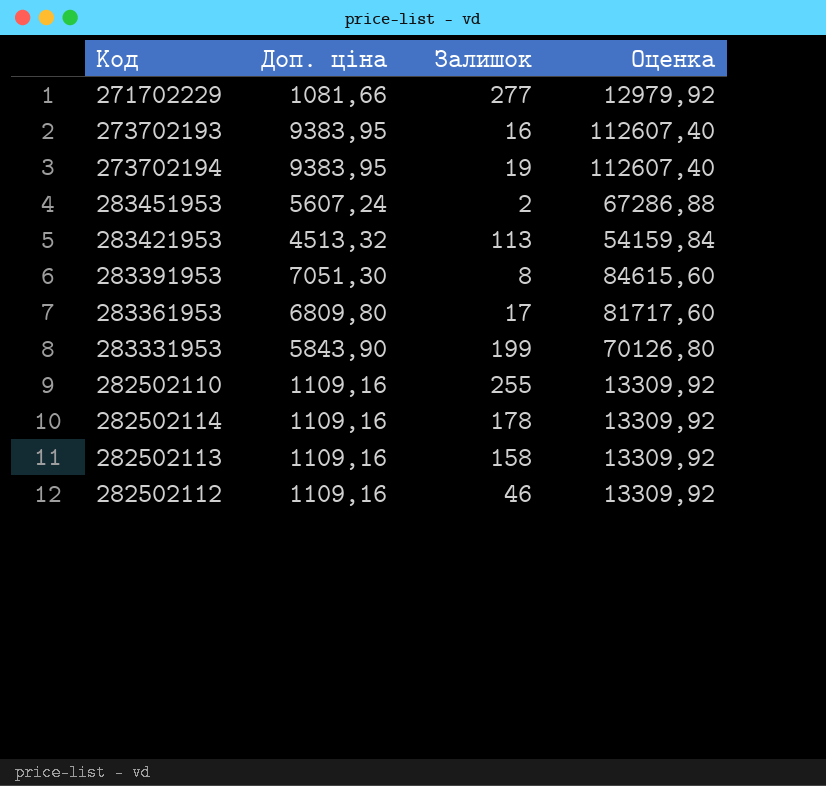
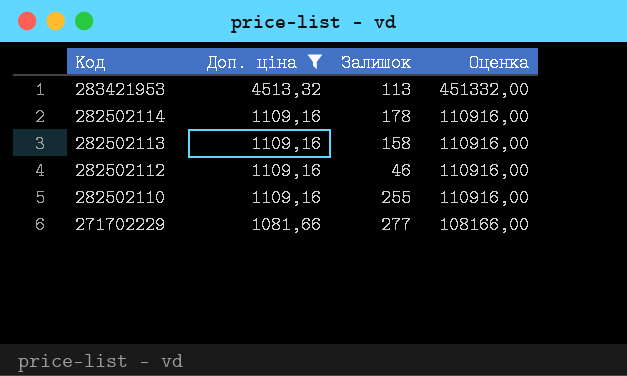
filter: none -> Доп. ціна <= 4513,32
row order: none -> Код descending
column Оценка | formula: [Доп. ціна] * 12 -> [Доп. ціна] * 100

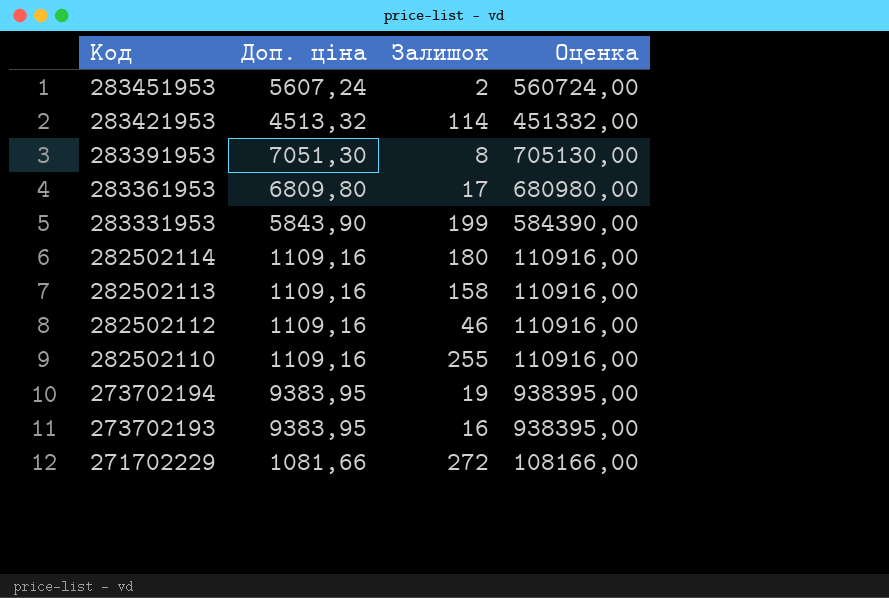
filter: Доп. ціна <= 4513,32 -> none
283421953 | Залишок: 113 -> 114
282502114 | Залишок: 178 -> 180
271702229 | Залишок: 277 -> 272

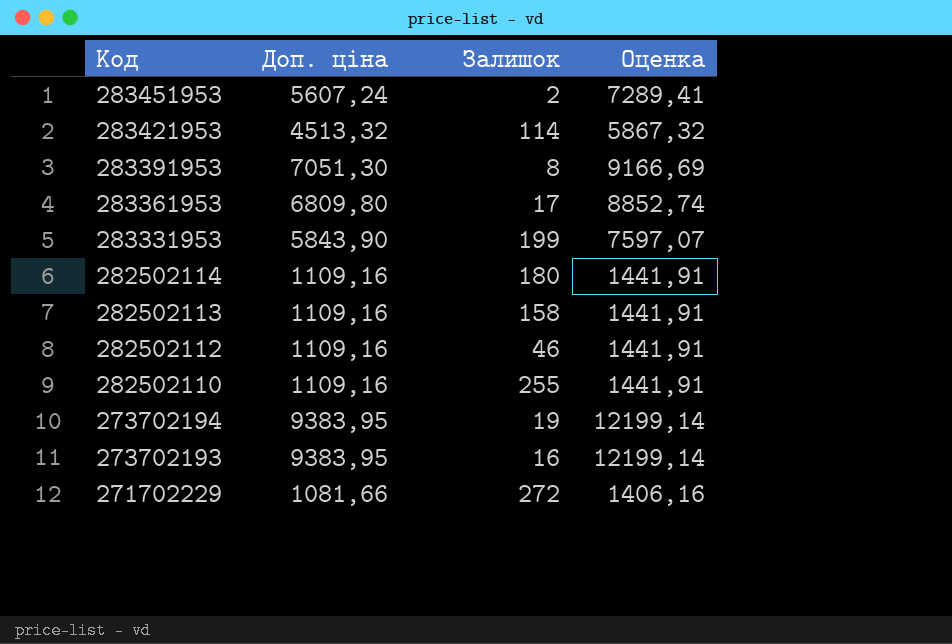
column Оценка | formula: [Доп. ціна] * 100 -> [Доп. ціна] * 1,3

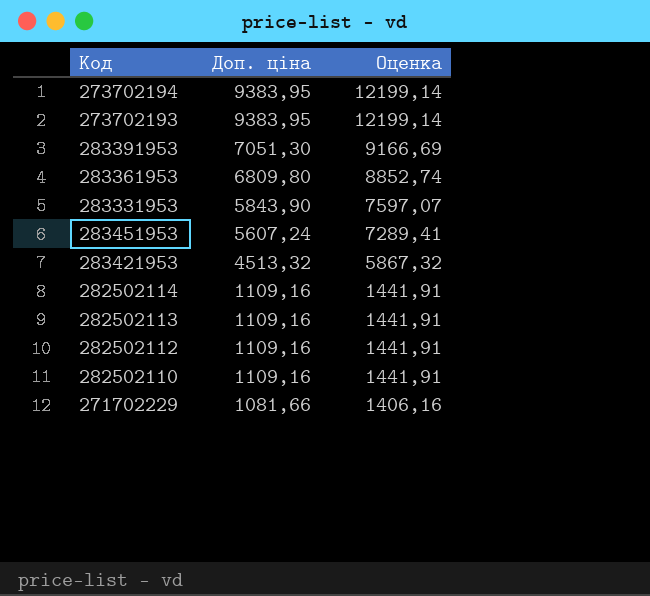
row order: Код descending -> Доп. ціна descending
column Залишок | position: 3 -> none

